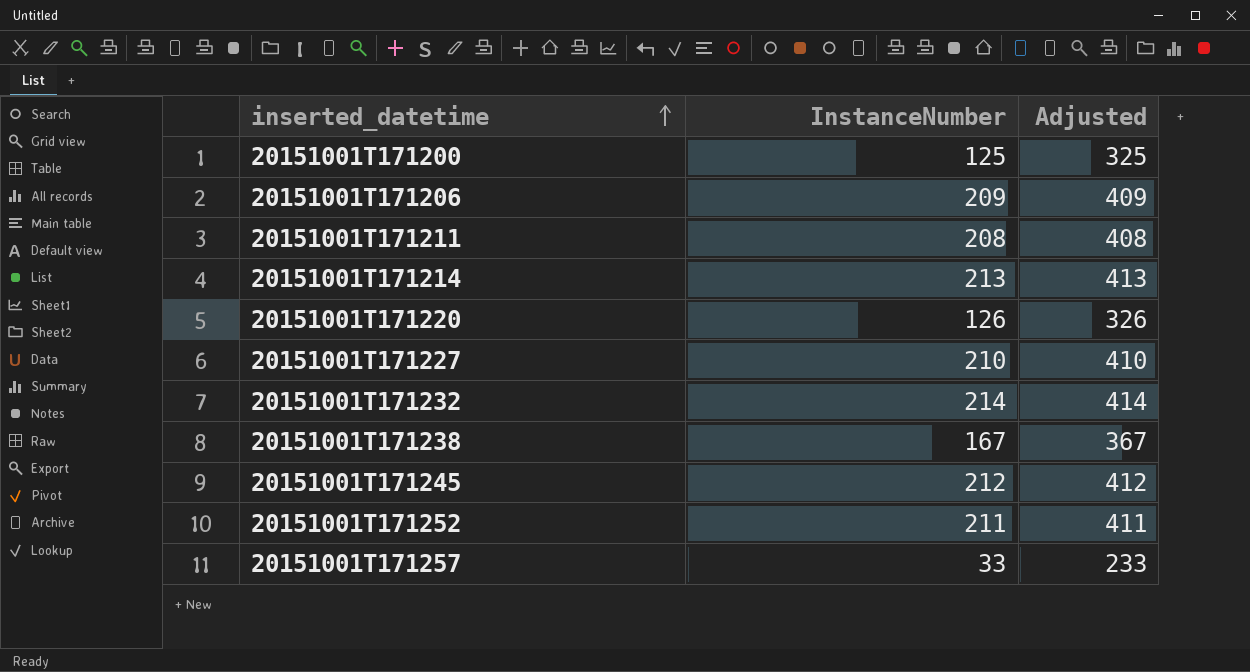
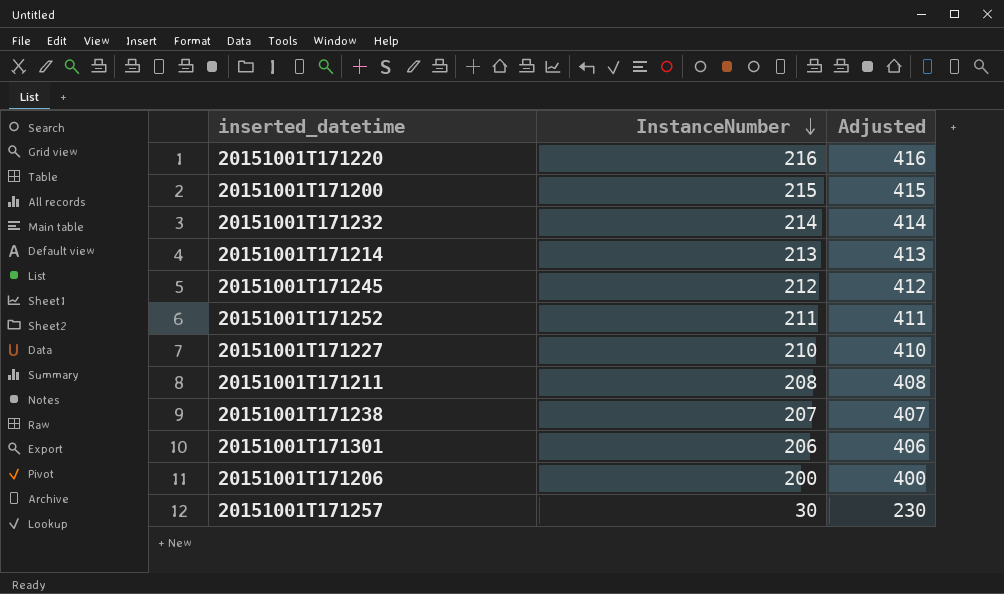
row order: inserted_datetime ascending -> InstanceNumber descending
20151001T171220 | InstanceNumber: 126 -> 216
20151001T171220 | Adjusted: 326 -> 416
20151001T171200 | InstanceNumber: 125 -> 215
20151001T171200 | Adjusted: 325 -> 415
20151001T171238 | InstanceNumber: 167 -> 207
20151001T171238 | Adjusted: 367 -> 407
row 20151001T171301: none -> 206 | 406
20151001T171206 | InstanceNumber: 209 -> 200
20151001T171206 | Adjusted: 409 -> 400
20151001T171257 | InstanceNumber: 33 -> 30
20151001T171257 | Adjusted: 233 -> 230

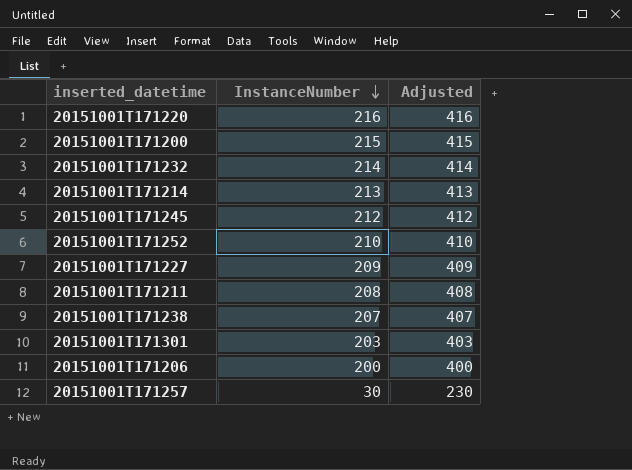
20151001T171252 | InstanceNumber: 211 -> 210
20151001T171252 | Adjusted: 411 -> 410
20151001T171227 | InstanceNumber: 210 -> 209
20151001T171227 | Adjusted: 410 -> 409
20151001T171301 | InstanceNumber: 206 -> 203
20151001T171301 | Adjusted: 406 -> 403

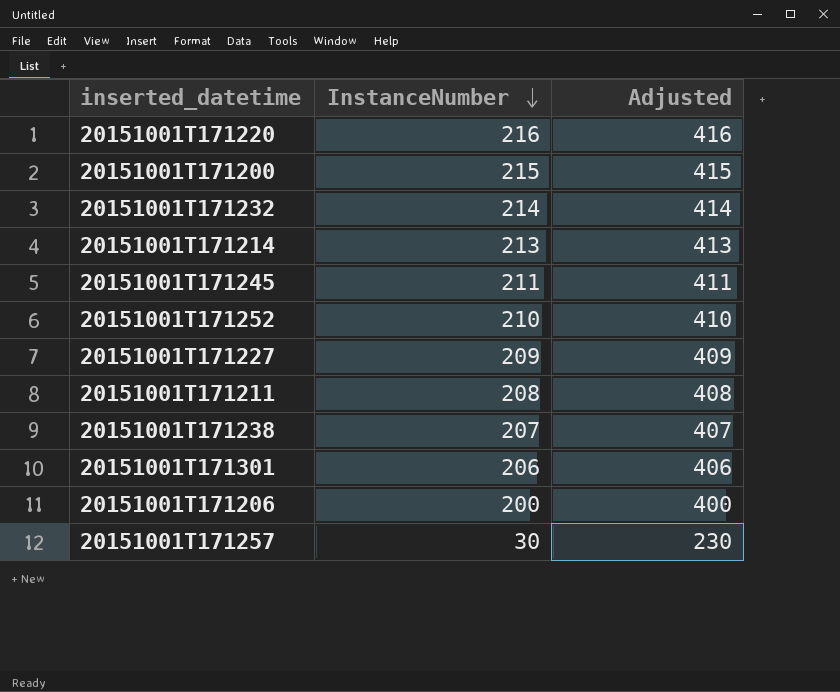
20151001T171245 | InstanceNumber: 212 -> 211
20151001T171245 | Adjusted: 412 -> 411
20151001T171301 | InstanceNumber: 203 -> 206
20151001T171301 | Adjusted: 403 -> 406

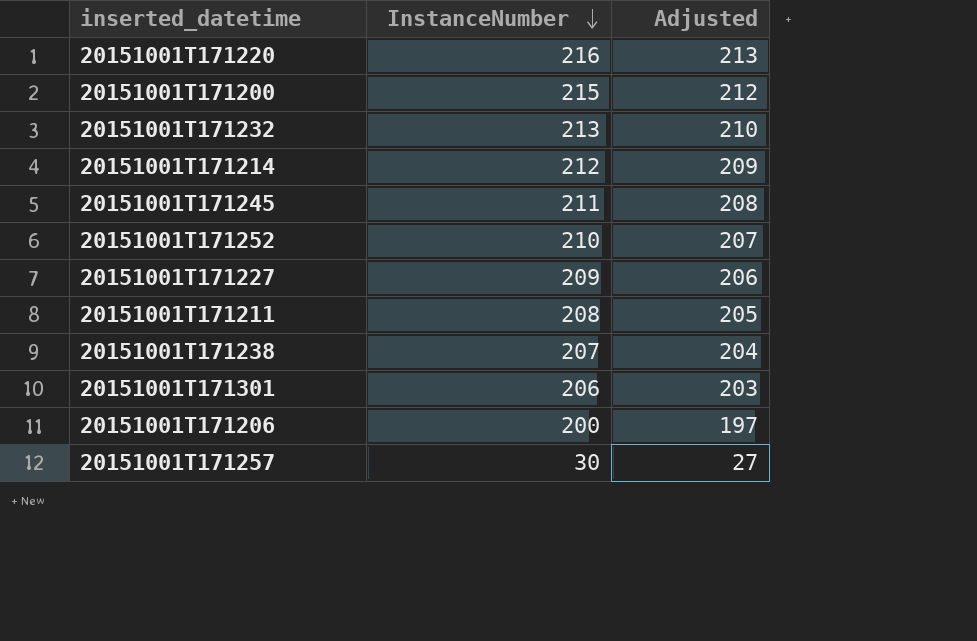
column Adjusted | formula: [InstanceNumber] + 200 -> [InstanceNumber] - 3
20151001T171232 | InstanceNumber: 214 -> 213
20151001T171214 | InstanceNumber: 213 -> 212

